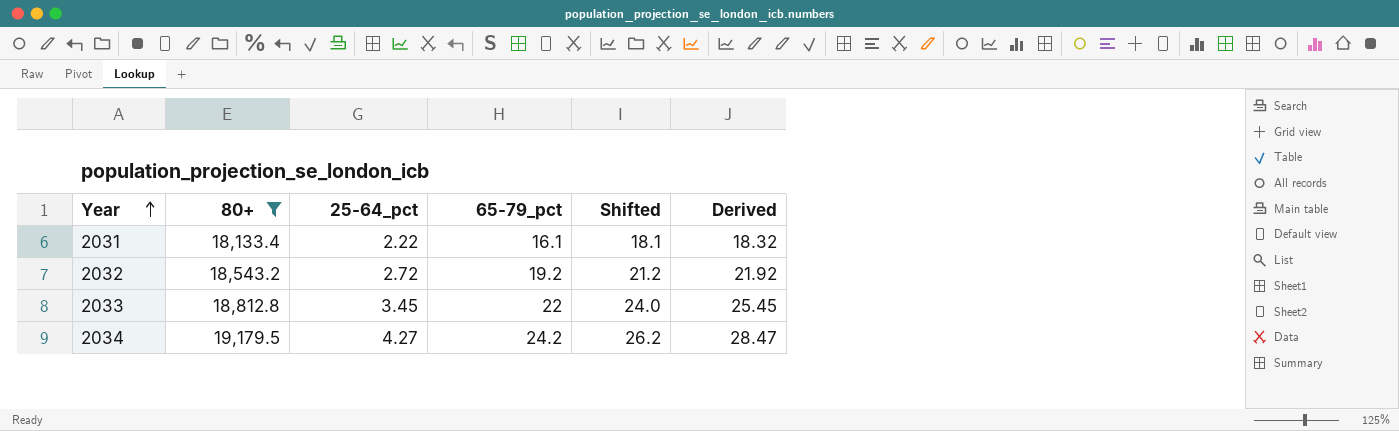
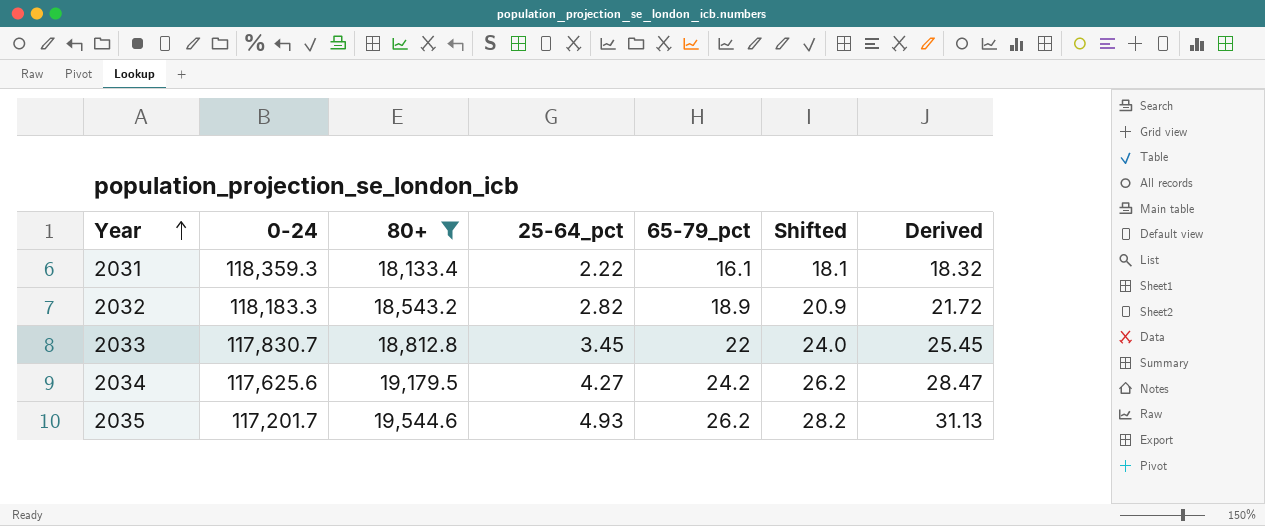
column 0-24 | position: none -> 2
2032 | 25-64_pct: 2.72 -> 2.82
2032 | 65-79_pct: 19.2 -> 18.9
2032 | Shifted: 21.2 -> 20.9
2032 | Derived: 21.92 -> 21.72
row 2035: none -> 117,201.7 | 19,544.6 | 4.93 | 26.2 | 28.2 | 31.13

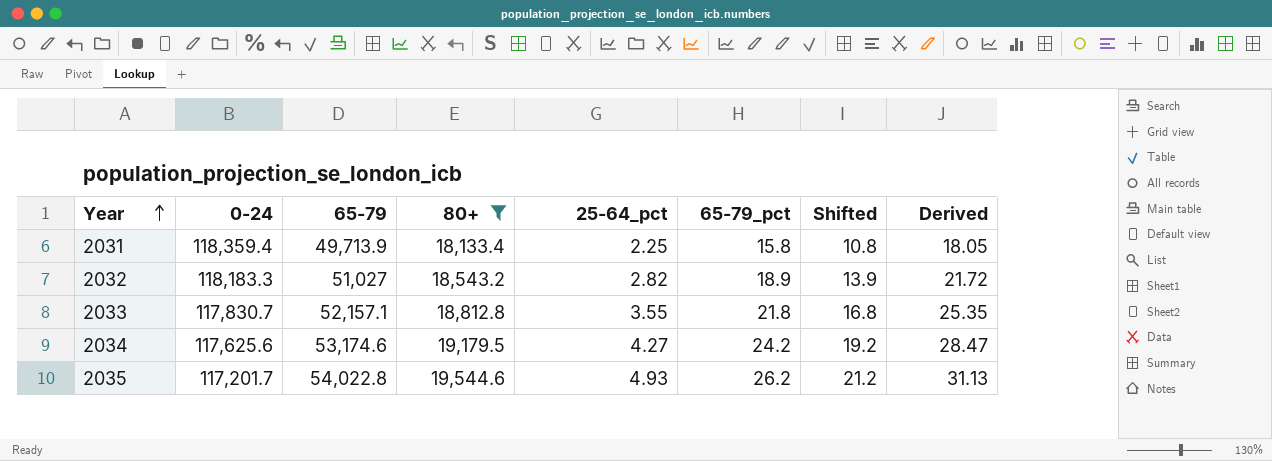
column 65-79 | position: none -> 3
column Shifted | formula: [65-79_pct] + 2 -> [65-79_pct] - 5
2031 | 0-24: 118,359.3 -> 118,359.4
2031 | 25-64_pct: 2.22 -> 2.25
2031 | 65-79_pct: 16.1 -> 15.8
2031 | Derived: 18.32 -> 18.05
2033 | 25-64_pct: 3.45 -> 3.55
2033 | 65-79_pct: 22 -> 21.8
2033 | Derived: 25.45 -> 25.35

